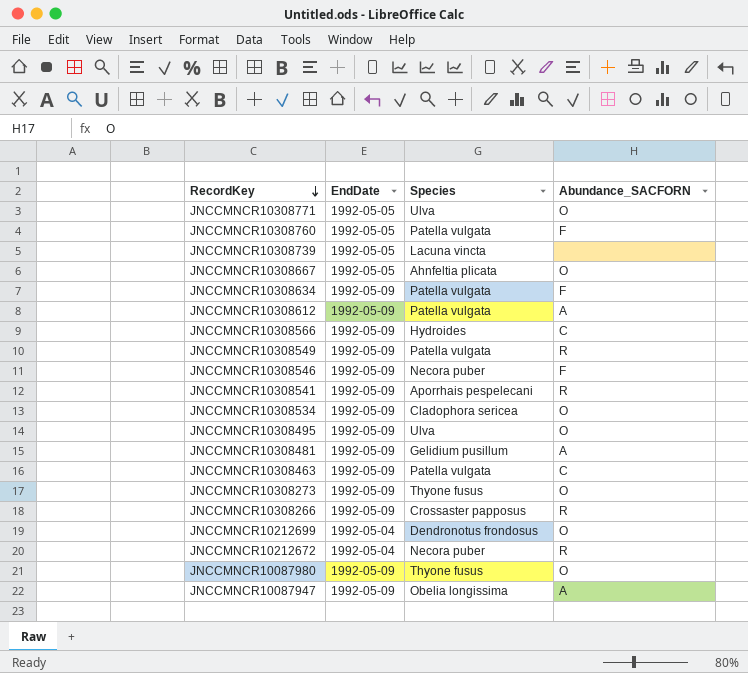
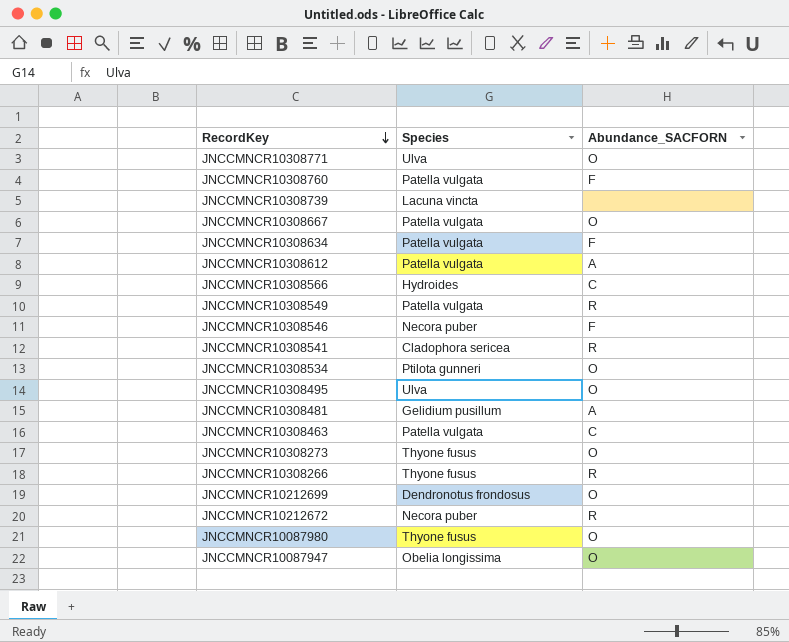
column EndDate | position: 2 -> none
JNCCMNCR10308667 | Species: Ahnfeltia plicata -> Patella vulgata
JNCCMNCR10308541 | Species: Aporrhais pespelecani -> Cladophora sericea
JNCCMNCR10308534 | Species: Cladophora sericea -> Ptilota gunneri
JNCCMNCR10308266 | Species: Crossaster papposus -> Thyone fusus
JNCCMNCR10087947 | Abundance_SACFORN: A -> O

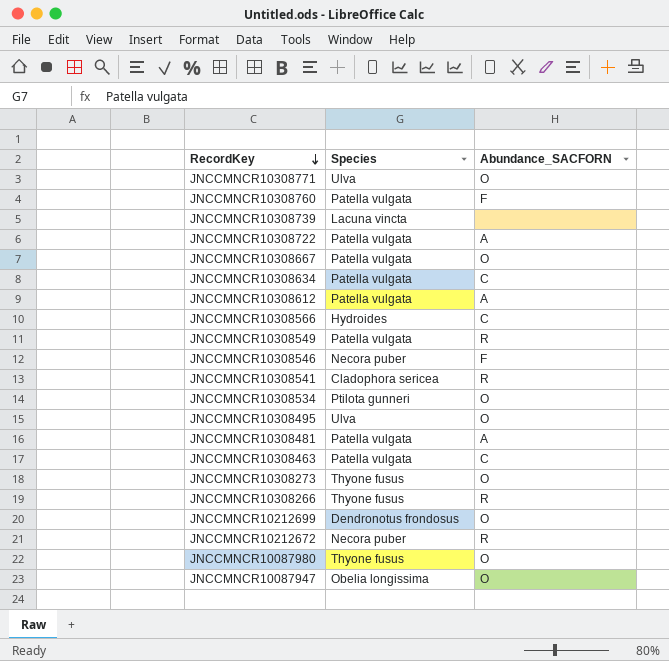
row JNCCMNCR10308722: none -> Patella vulgata | A
JNCCMNCR10308634 | Abundance_SACFORN: F -> C
JNCCMNCR10308481 | Species: Gelidium pusillum -> Patella vulgata

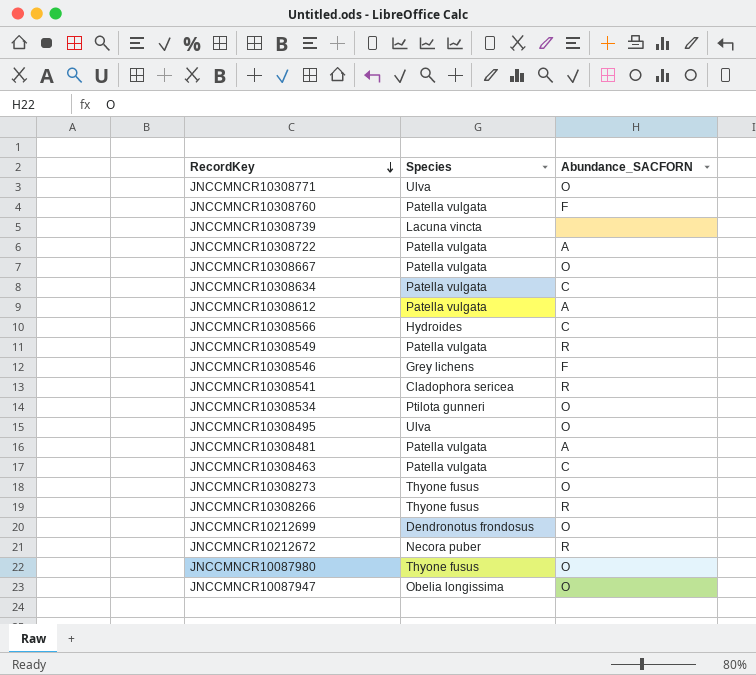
JNCCMNCR10308546 | Species: Necora puber -> Grey lichens

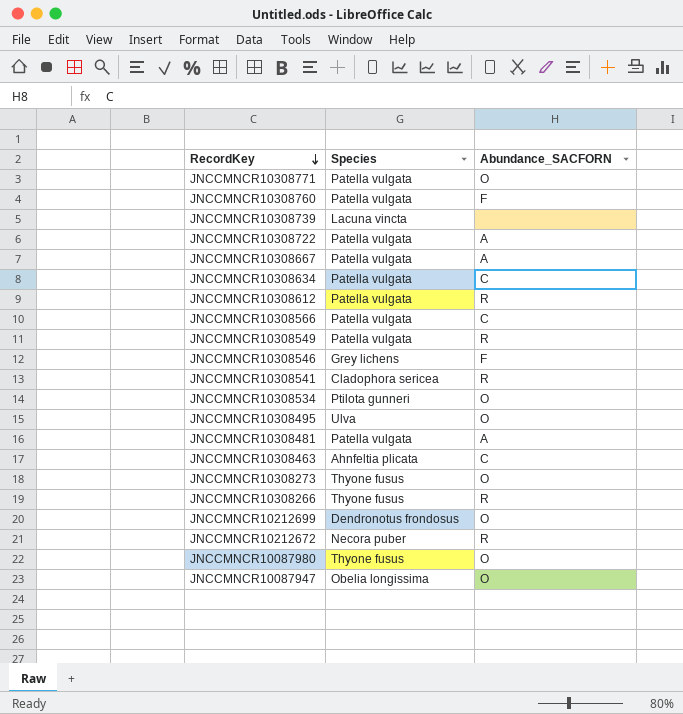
JNCCMNCR10308771 | Species: Ulva -> Patella vulgata
JNCCMNCR10308667 | Abundance_SACFORN: O -> A
JNCCMNCR10308612 | Abundance_SACFORN: A -> R
JNCCMNCR10308566 | Species: Hydroides -> Patella vulgata
JNCCMNCR10308463 | Species: Patella vulgata -> Ahnfeltia plicata

